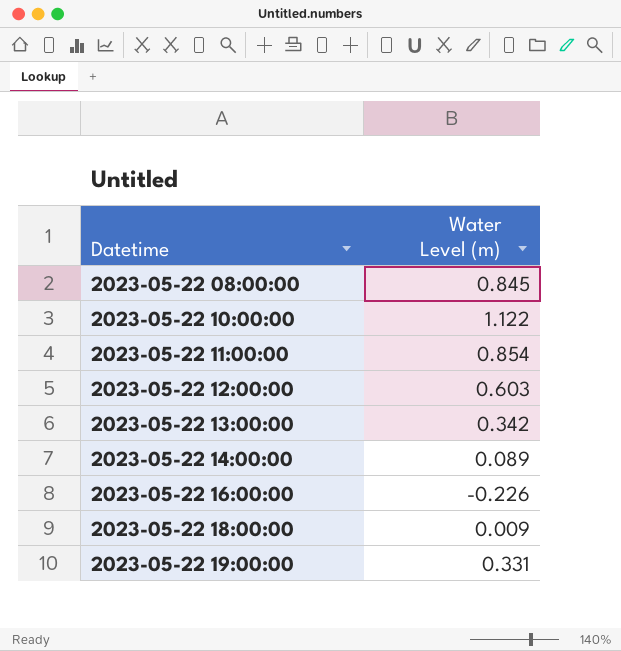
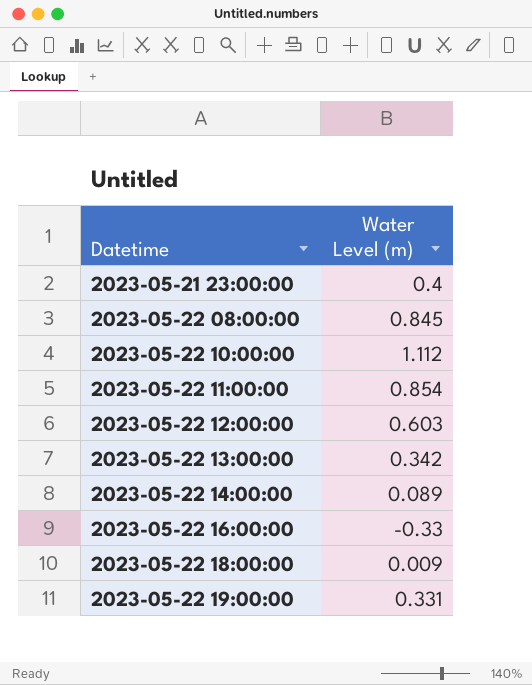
row 2023-05-21 23:00:00: none -> 0.4
2023-05-22 10:00:00 | Water Level (m): 1.122 -> 1.112
2023-05-22 16:00:00 | Water Level (m): -0.226 -> -0.33

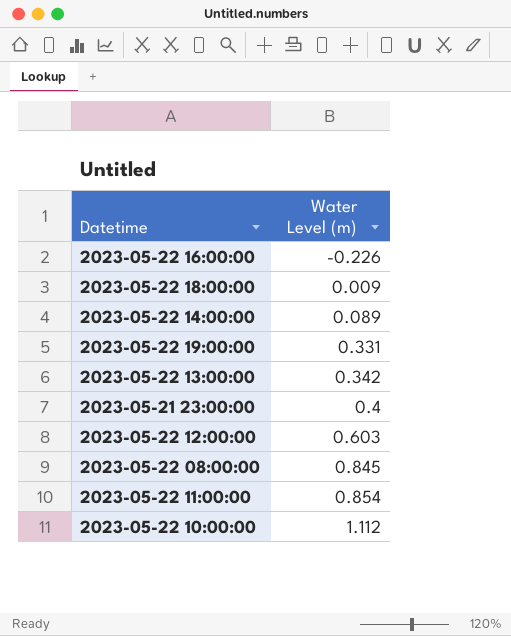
row order: Datetime ascending -> Water Level (m) ascending
2023-05-22 16:00:00 | Water Level (m): -0.33 -> -0.226

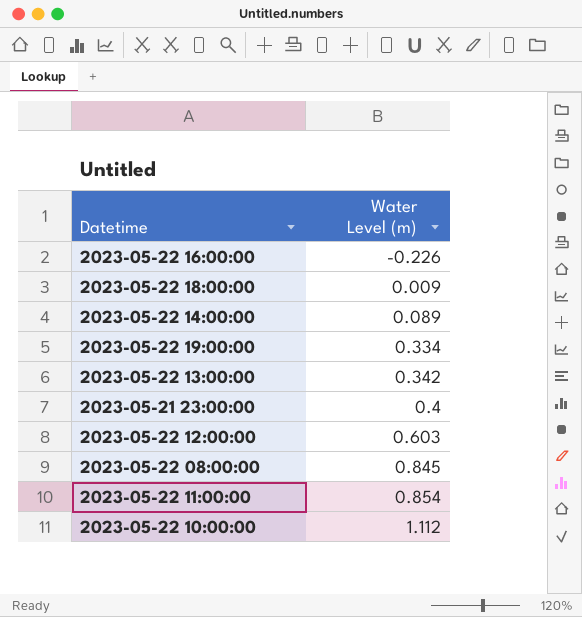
2023-05-22 19:00:00 | Water Level (m): 0.331 -> 0.334

